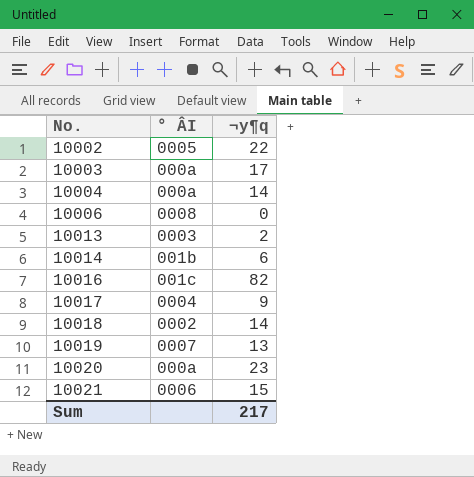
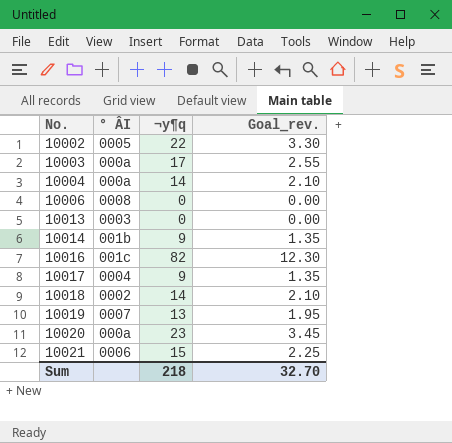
column Goal_rev. | formula: none -> [¬y¶q] * 0.15
10013 | ¬y¶q: 2 -> 0
10014 | ¬y¶q: 6 -> 9
Sum | ¬y¶q: 217 -> 218

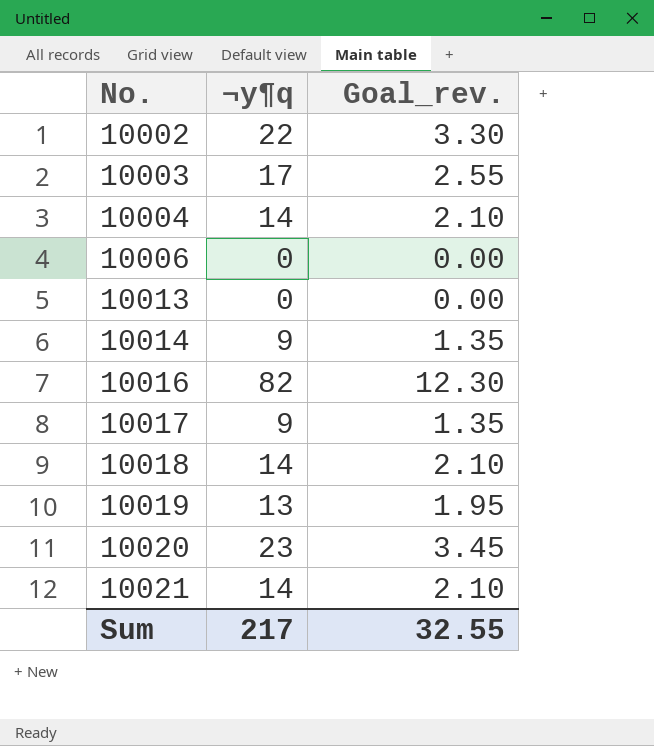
column ° ÂI | position: 2 -> none
10021 | ¬y¶q: 15 -> 14
10021 | Goal_rev.: 2.25 -> 2.10
Sum | ¬y¶q: 218 -> 217
Sum | Goal_rev.: 32.70 -> 32.55

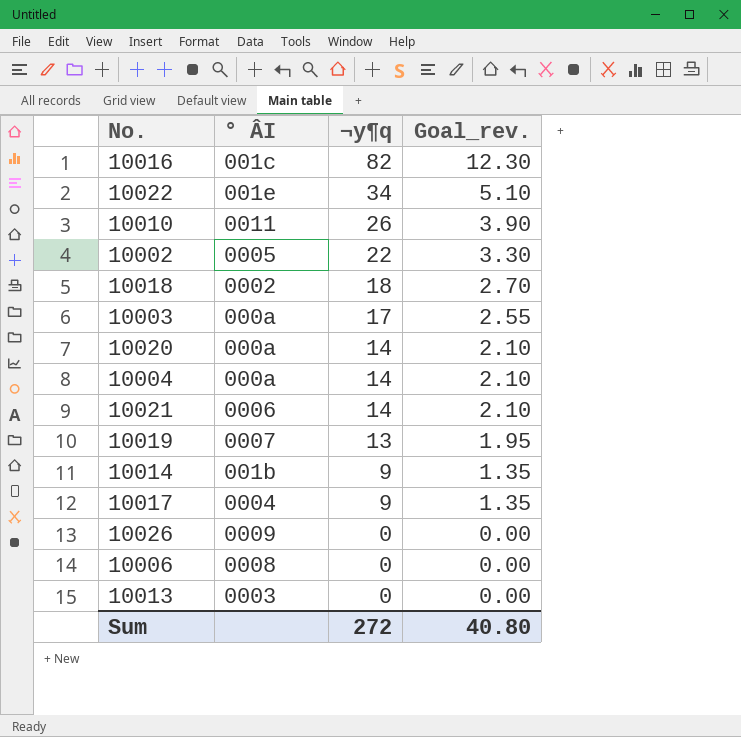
row order: No. ascending -> ¬y¶q descending
column ° ÂI | position: none -> 2
row 10022: none -> 001e | 34 | 5.10
row 10010: none -> 0011 | 26 | 3.90
10018 | ¬y¶q: 14 -> 18
10018 | Goal_rev.: 2.10 -> 2.70
10020 | ¬y¶q: 23 -> 14
10020 | Goal_rev.: 3.45 -> 2.10
row 10026: none -> 0009 | 0 | 0.00
Sum | ¬y¶q: 217 -> 272
Sum | Goal_rev.: 32.55 -> 40.80

